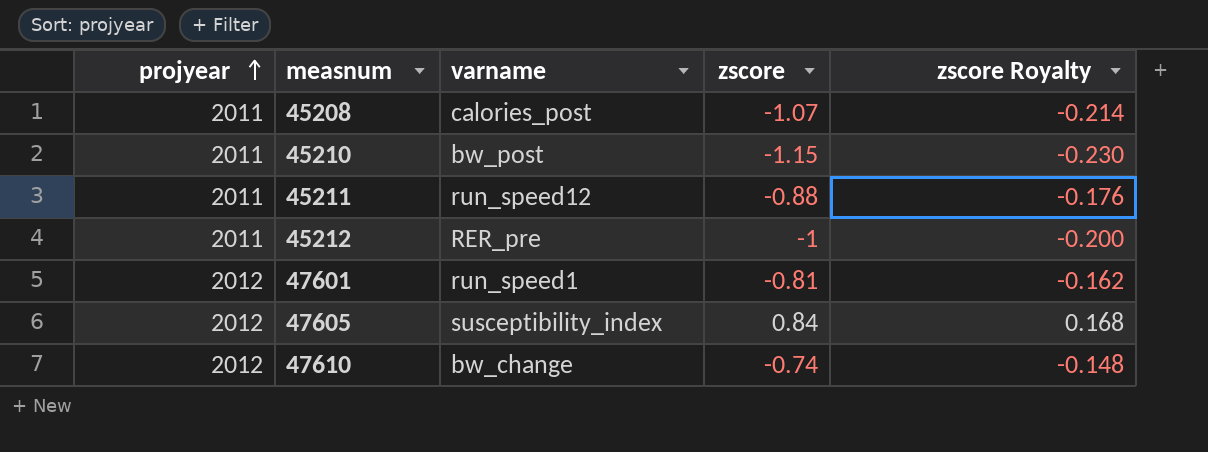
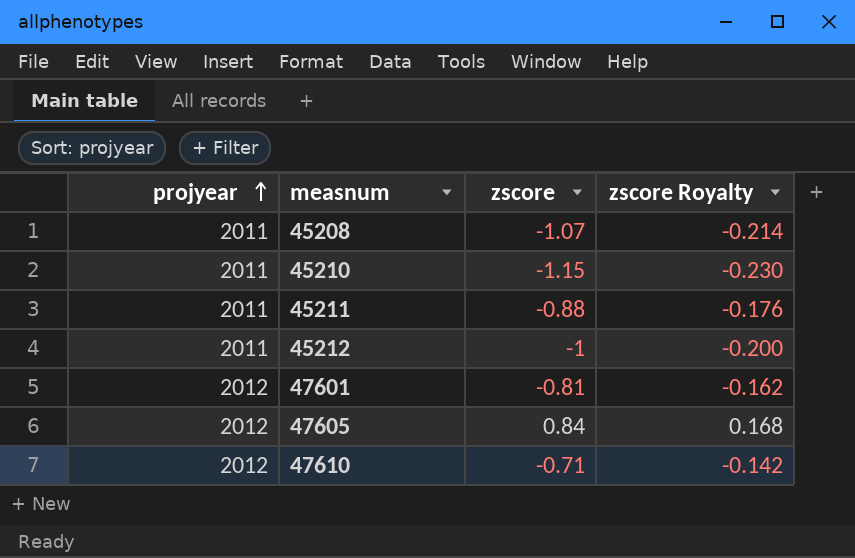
column varname | position: 3 -> none
47610 | zscore: -0.74 -> -0.71
47610 | zscore Royalty: -0.148 -> -0.142

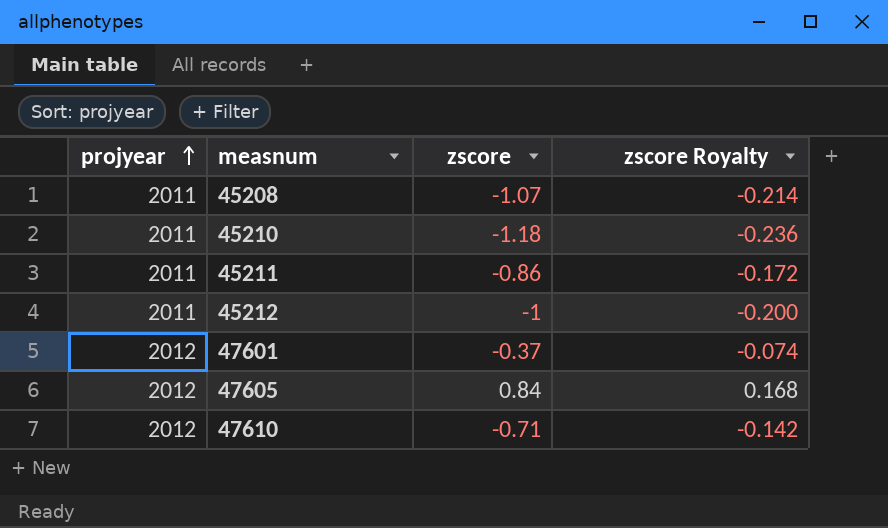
45210 | zscore: -1.15 -> -1.18
45210 | zscore Royalty: -0.230 -> -0.236
45211 | zscore: -0.88 -> -0.86
45211 | zscore Royalty: -0.176 -> -0.172
47601 | zscore: -0.81 -> -0.37
47601 | zscore Royalty: -0.162 -> -0.074

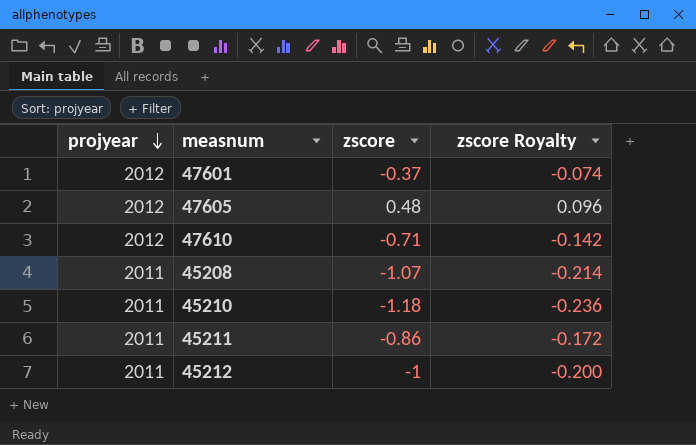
row order: projyear ascending -> projyear descending
47605 | zscore: 0.84 -> 0.48
47605 | zscore Royalty: 0.168 -> 0.096

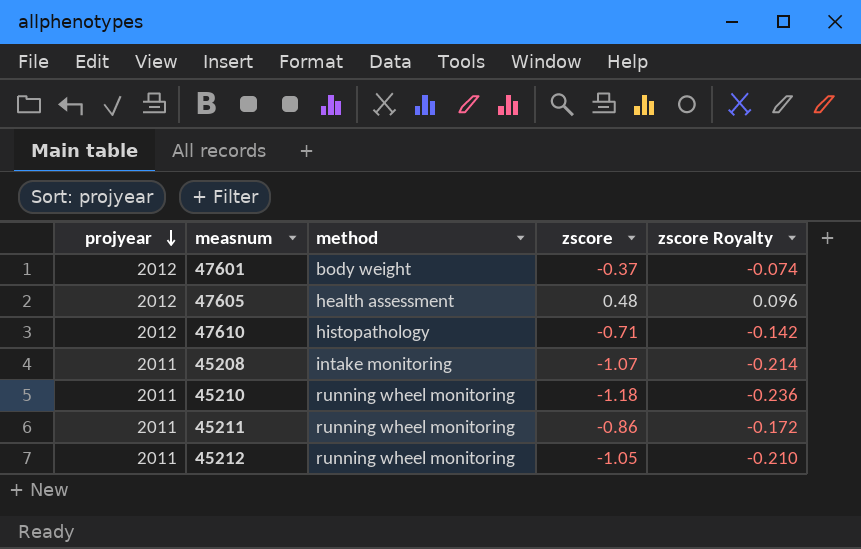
column method | position: none -> 3
45212 | zscore: -1 -> -1.05
45212 | zscore Royalty: -0.200 -> -0.210

